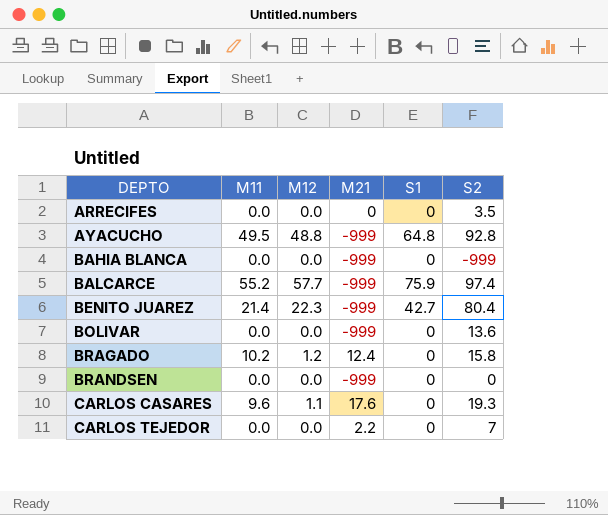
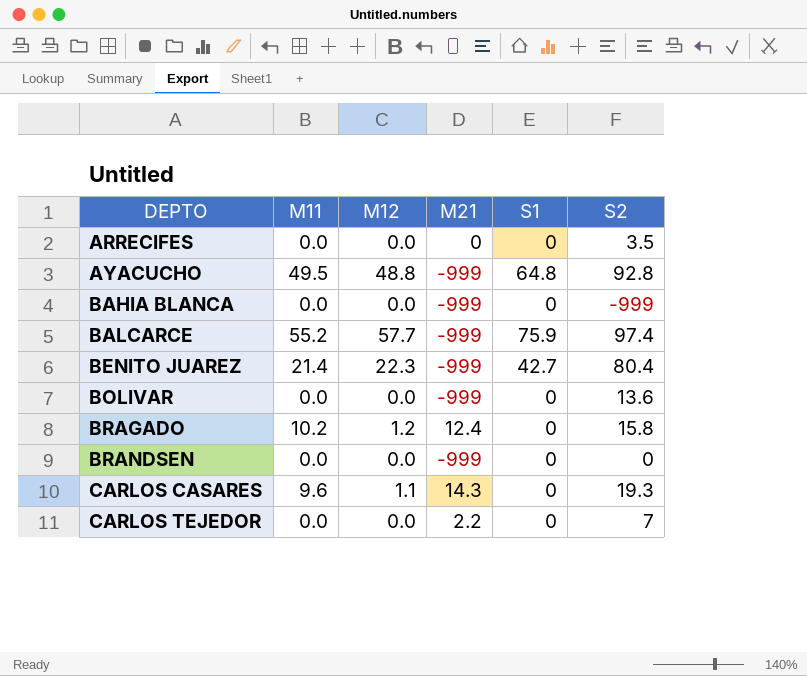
CARLOS CASARES | M21: 17.6 -> 14.3

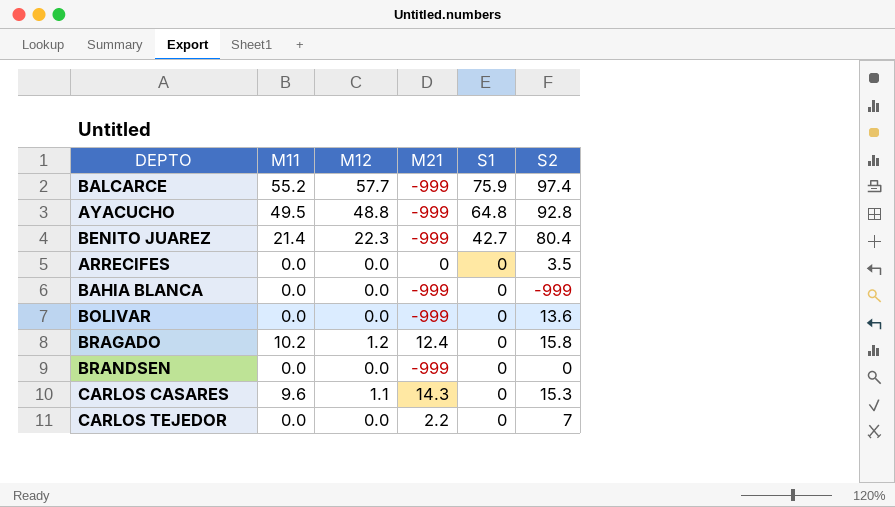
row order: DEPTO ascending -> S1 descending
CARLOS CASARES | S2: 19.3 -> 15.3

